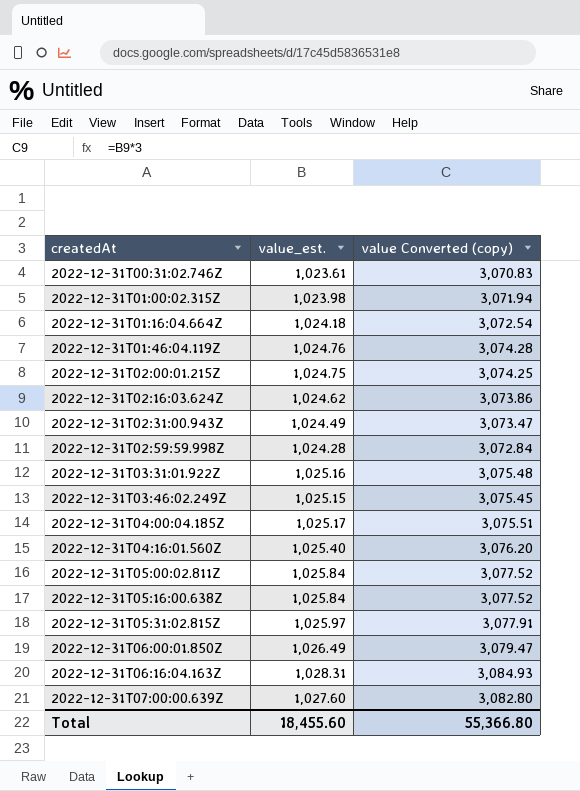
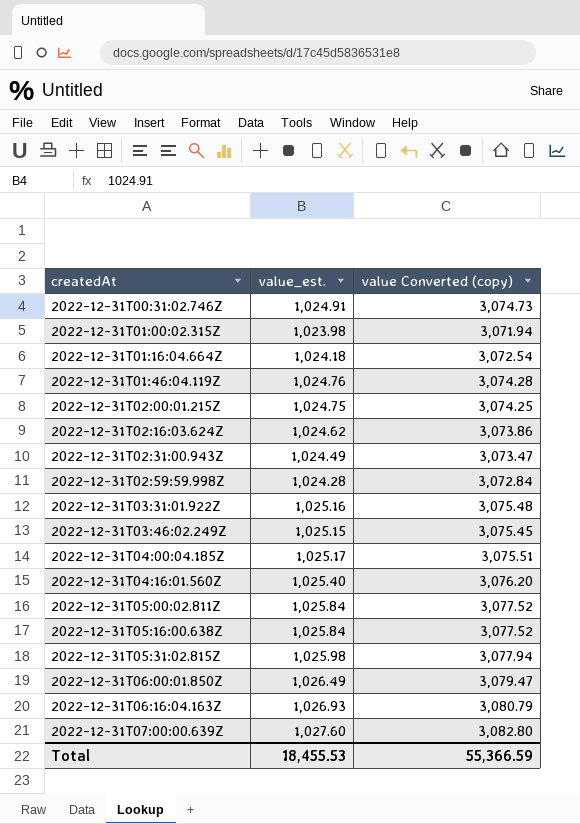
2022-12-31T00:31:02.746Z | value_est.: 1,023.61 -> 1,024.91
2022-12-31T00:31:02.746Z | value Converted (copy): 3,070.83 -> 3,074.73
2022-12-31T05:31:02.815Z | value_est.: 1,025.97 -> 1,025.98
2022-12-31T05:31:02.815Z | value Converted (copy): 3,077.91 -> 3,077.94
2022-12-31T06:16:04.163Z | value_est.: 1,028.31 -> 1,026.93
2022-12-31T06:16:04.163Z | value Converted (copy): 3,084.93 -> 3,080.79
Total | value_est.: 18,455.60 -> 18,455.53
Total | value Converted (copy): 55,366.80 -> 55,366.59

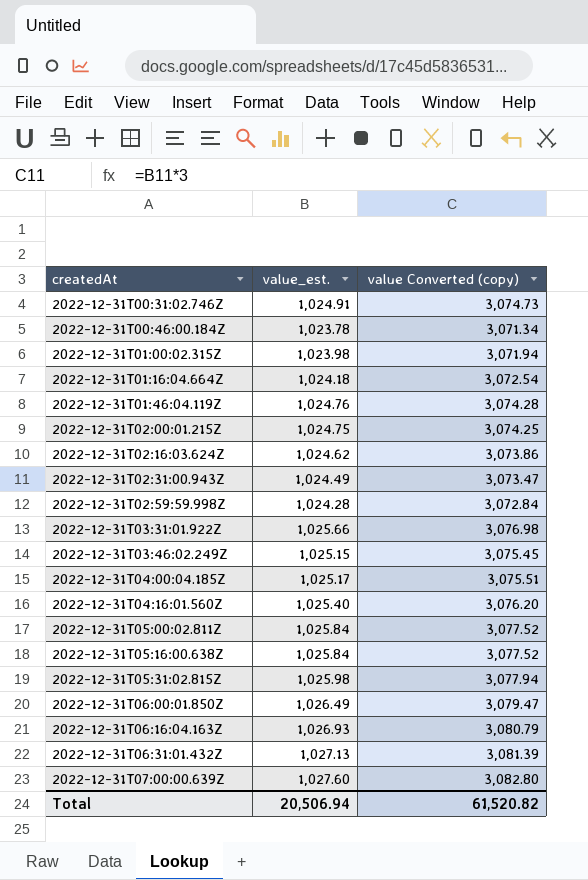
row 2022-12-31T00:46:00.184Z: none -> 1,023.78 | 3,071.34
2022-12-31T03:31:01.922Z | value_est.: 1,025.16 -> 1,025.66
2022-12-31T03:31:01.922Z | value Converted (copy): 3,075.48 -> 3,076.98
row 2022-12-31T06:31:01.432Z: none -> 1,027.13 | 3,081.39
Total | value_est.: 18,455.53 -> 20,506.94
Total | value Converted (copy): 55,366.59 -> 61,520.82

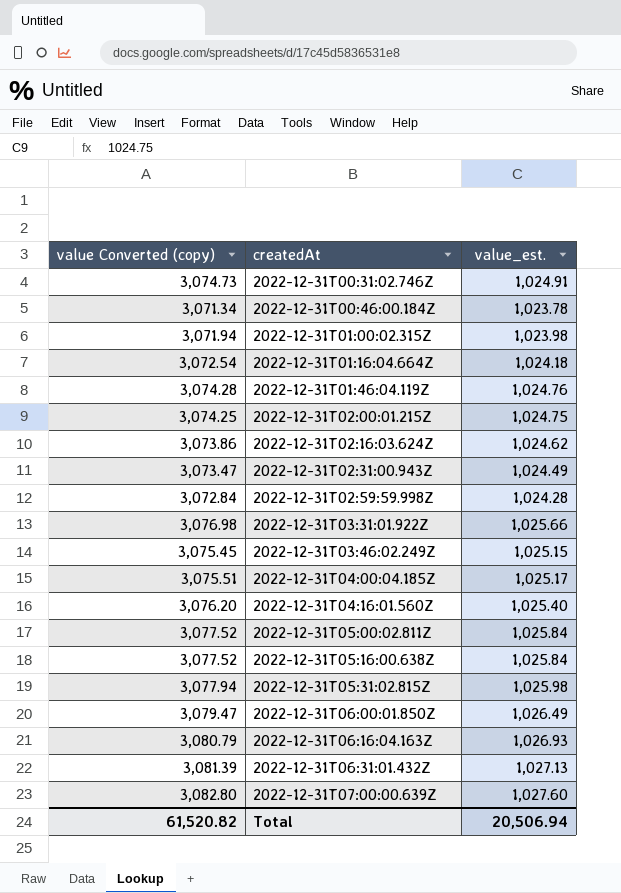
column value Converted (copy) | position: 3 -> 1

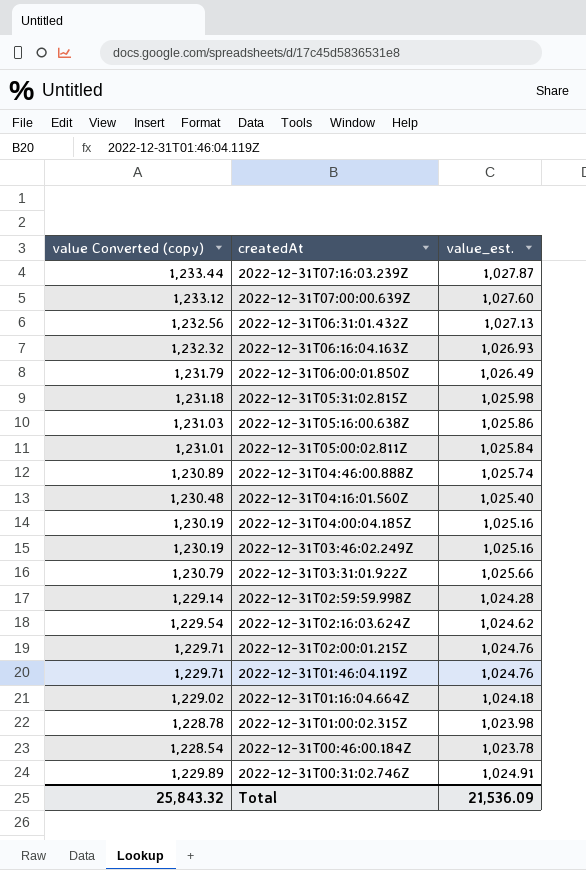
row order: createdAt ascending -> createdAt descending
column value Converted (copy) | formula: [value_est.] * 3 -> [value_est.] * 1.2
row 2022-12-31T02:31:00.943Z: 3,073.47 | 1,024.49 -> none
row 2022-12-31T07:16:03.239Z: none -> 1,233.44 | 1,027.87
2022-12-31T05:16:00.638Z | value_est.: 1,025.84 -> 1,025.86
row 2022-12-31T04:46:00.888Z: none -> 1,230.89 | 1,025.74
2022-12-31T04:00:04.185Z | value_est.: 1,025.17 -> 1,025.16
2022-12-31T03:46:02.249Z | value_est.: 1,025.15 -> 1,025.16
2022-12-31T02:00:01.215Z | value_est.: 1,024.75 -> 1,024.76
Total | value Converted (copy): 61,520.82 -> 25,843.32
Total | value_est.: 20,506.94 -> 21,536.09

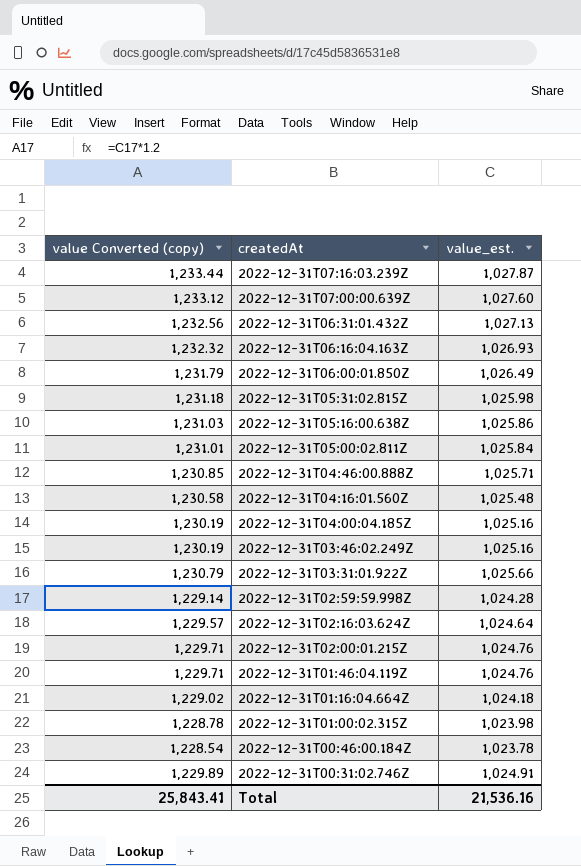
2022-12-31T04:46:00.888Z | value Converted (copy): 1,230.89 -> 1,230.85
2022-12-31T04:46:00.888Z | value_est.: 1,025.74 -> 1,025.71
2022-12-31T04:16:01.560Z | value Converted (copy): 1,230.48 -> 1,230.58
2022-12-31T04:16:01.560Z | value_est.: 1,025.40 -> 1,025.48
2022-12-31T02:16:03.624Z | value Converted (copy): 1,229.54 -> 1,229.57
2022-12-31T02:16:03.624Z | value_est.: 1,024.62 -> 1,024.64
Total | value Converted (copy): 25,843.32 -> 25,843.41
Total | value_est.: 21,536.09 -> 21,536.16

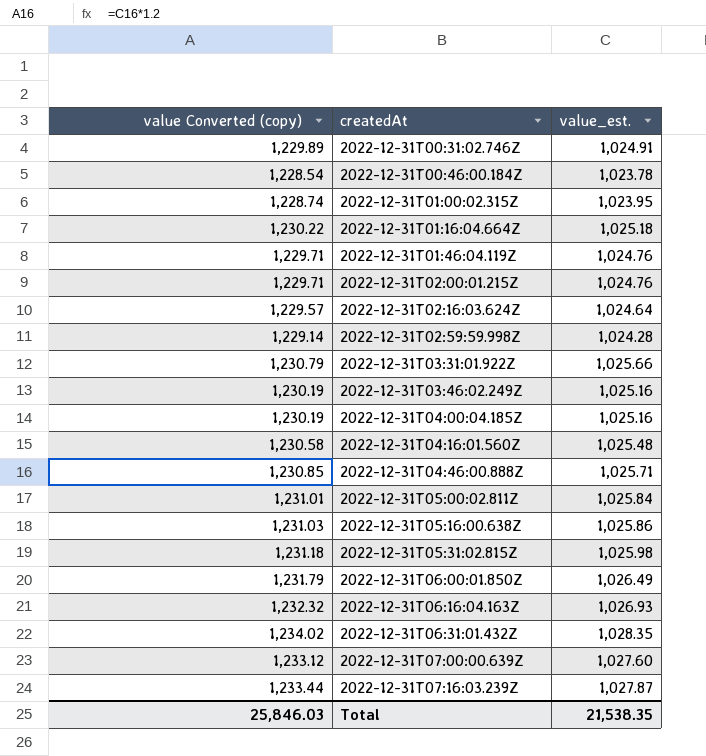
row order: createdAt descending -> createdAt ascending
2022-12-31T01:00:02.315Z | value Converted (copy): 1,228.78 -> 1,228.74
2022-12-31T01:00:02.315Z | value_est.: 1,023.98 -> 1,023.95
2022-12-31T01:16:04.664Z | value Converted (copy): 1,229.02 -> 1,230.22
2022-12-31T01:16:04.664Z | value_est.: 1,024.18 -> 1,025.18
2022-12-31T06:31:01.432Z | value Converted (copy): 1,232.56 -> 1,234.02
2022-12-31T06:31:01.432Z | value_est.: 1,027.13 -> 1,028.35
Total | value Converted (copy): 25,843.41 -> 25,846.03
Total | value_est.: 21,536.16 -> 21,538.35

